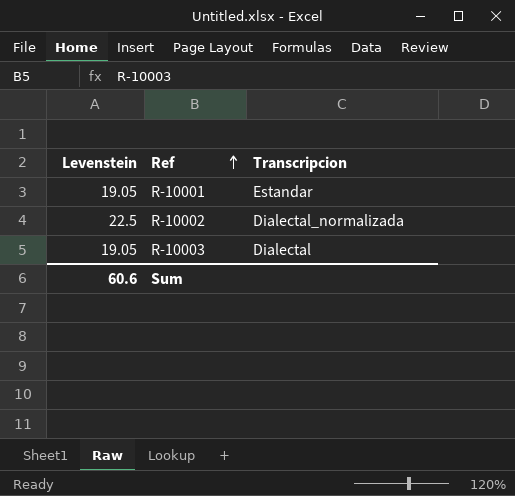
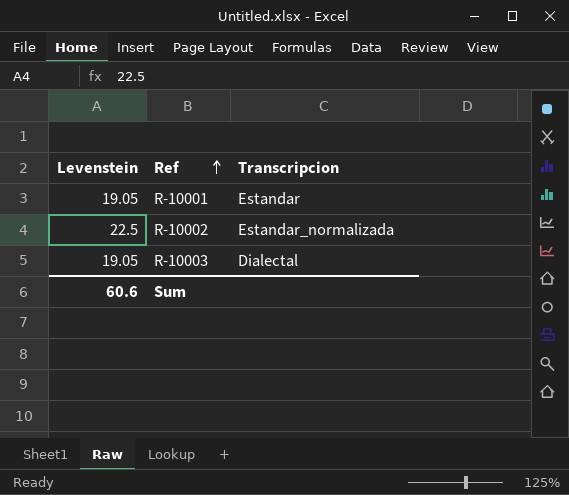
R-10002 | Transcripcion: Dialectal_normalizada -> Estandar_normalizada

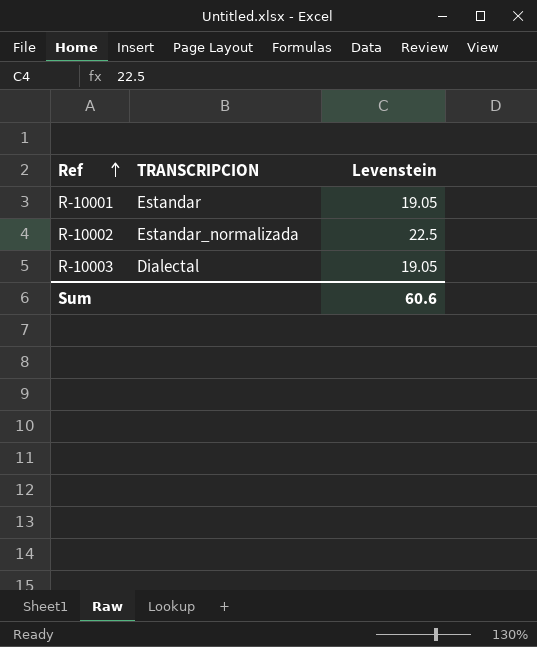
column name: Transcripcion -> TRANSCRIPCION
column Levenstein | position: 1 -> 3

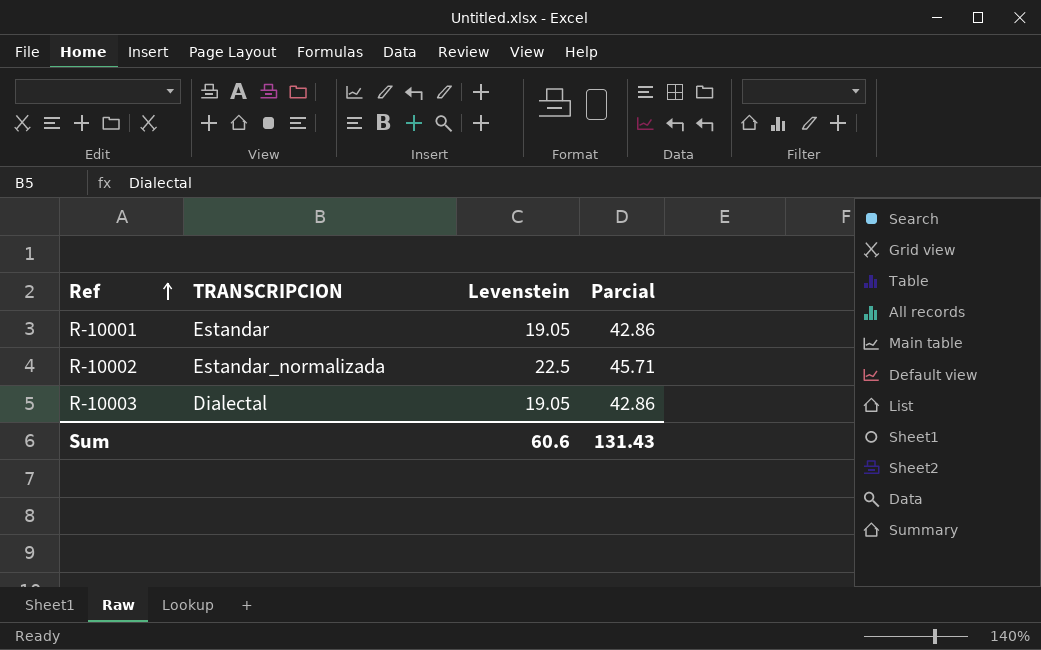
column Parcial | position: none -> 4

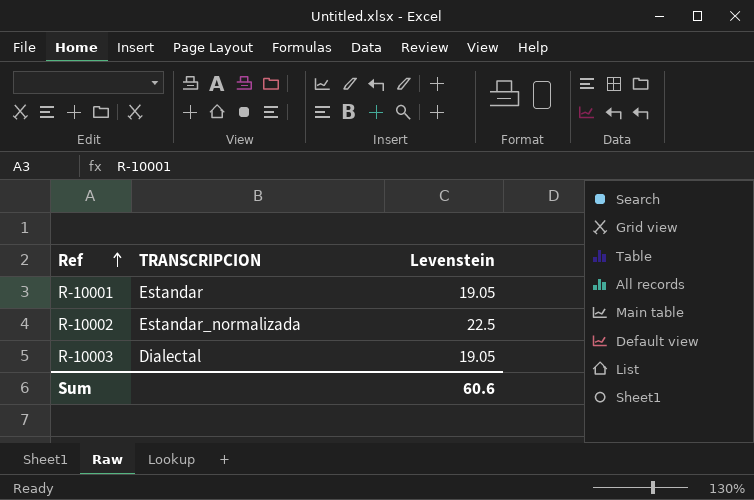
column Parcial | position: 4 -> none

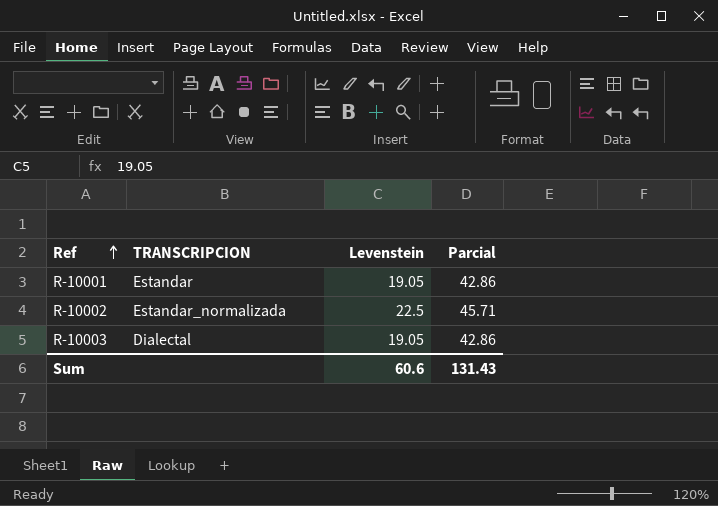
column Parcial | position: none -> 4

